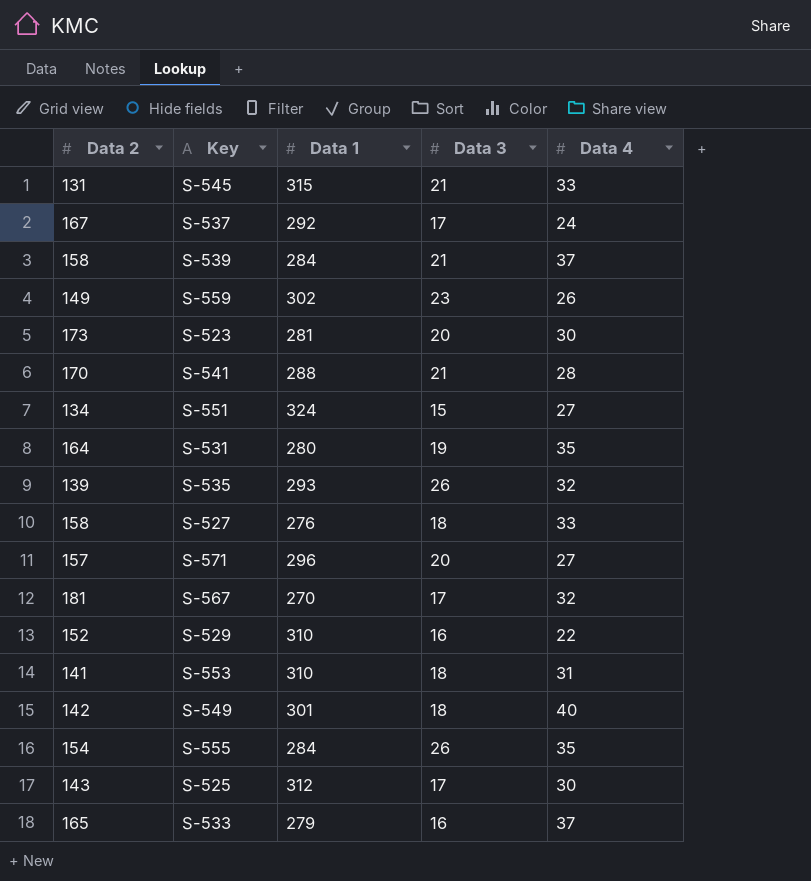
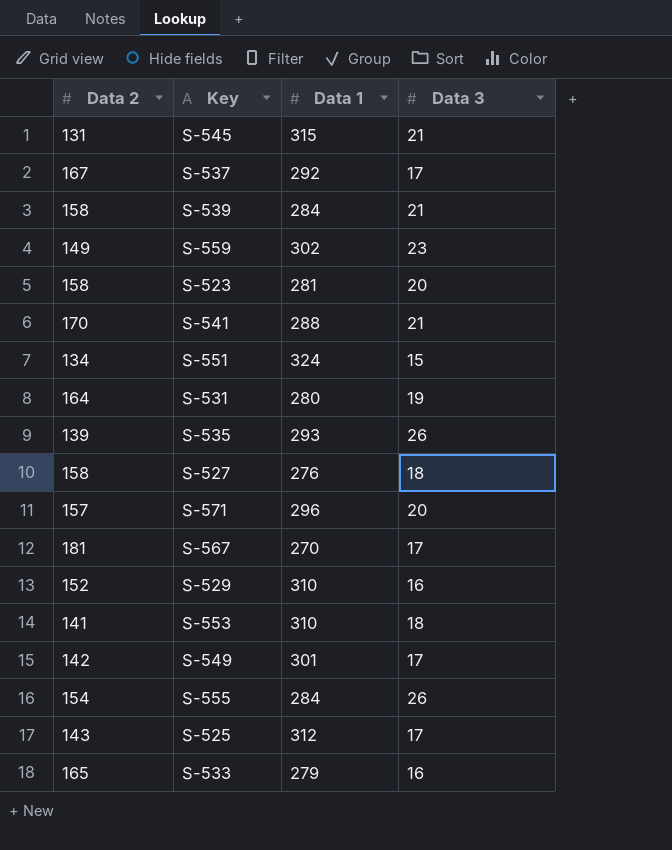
column Data 4 | position: 5 -> none
S-523 | Data 2: 173 -> 158
S-549 | Data 3: 18 -> 17

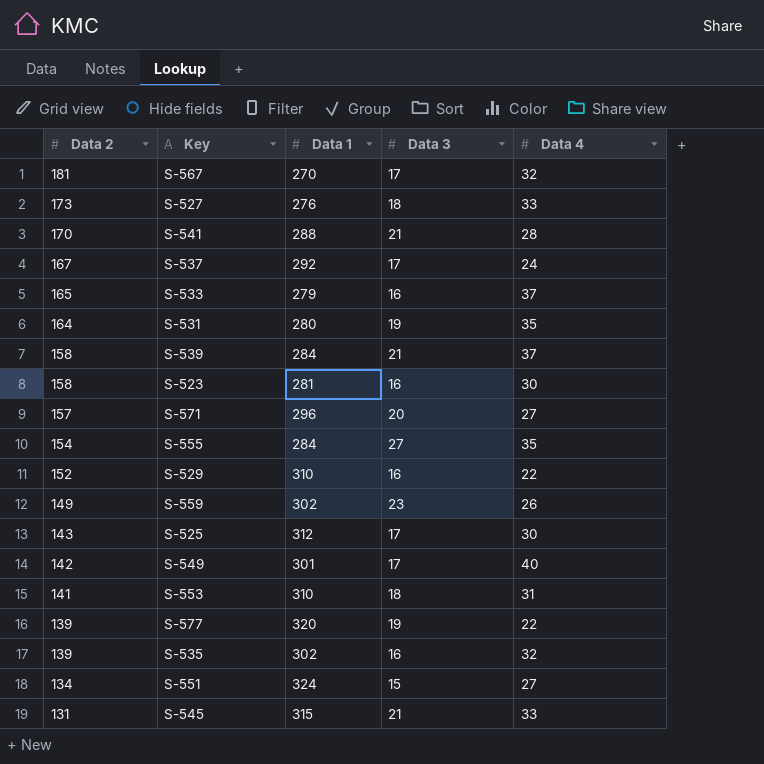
row order: none -> Data 2 descending
column Data 4 | position: none -> 5
S-527 | Data 2: 158 -> 173
S-523 | Data 3: 20 -> 16
S-555 | Data 3: 26 -> 27
row S-577: none -> 139 | 320 | 19 | 22
S-535 | Data 1: 293 -> 302
S-535 | Data 3: 26 -> 16

